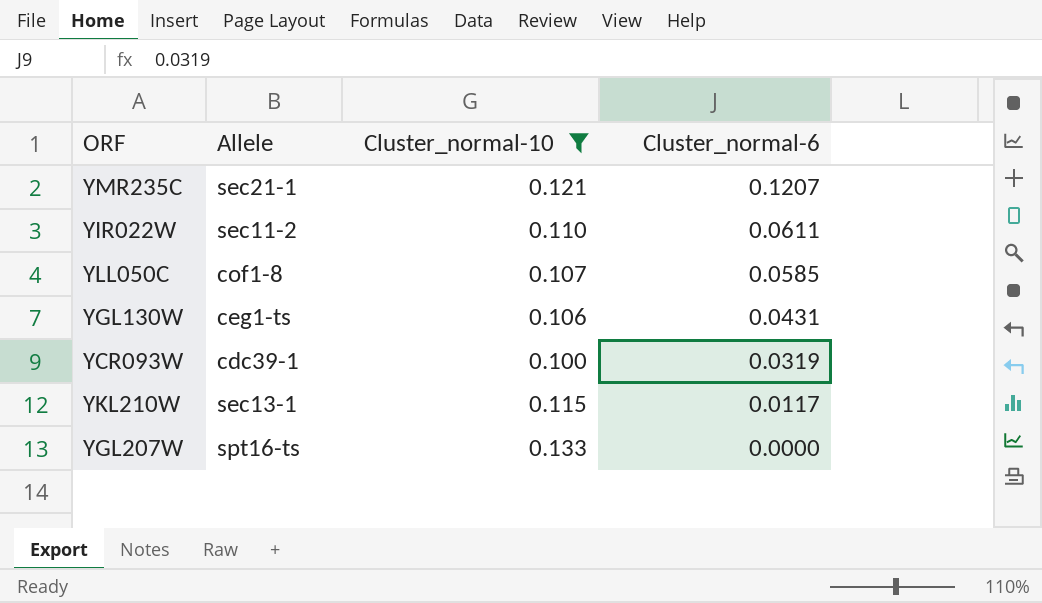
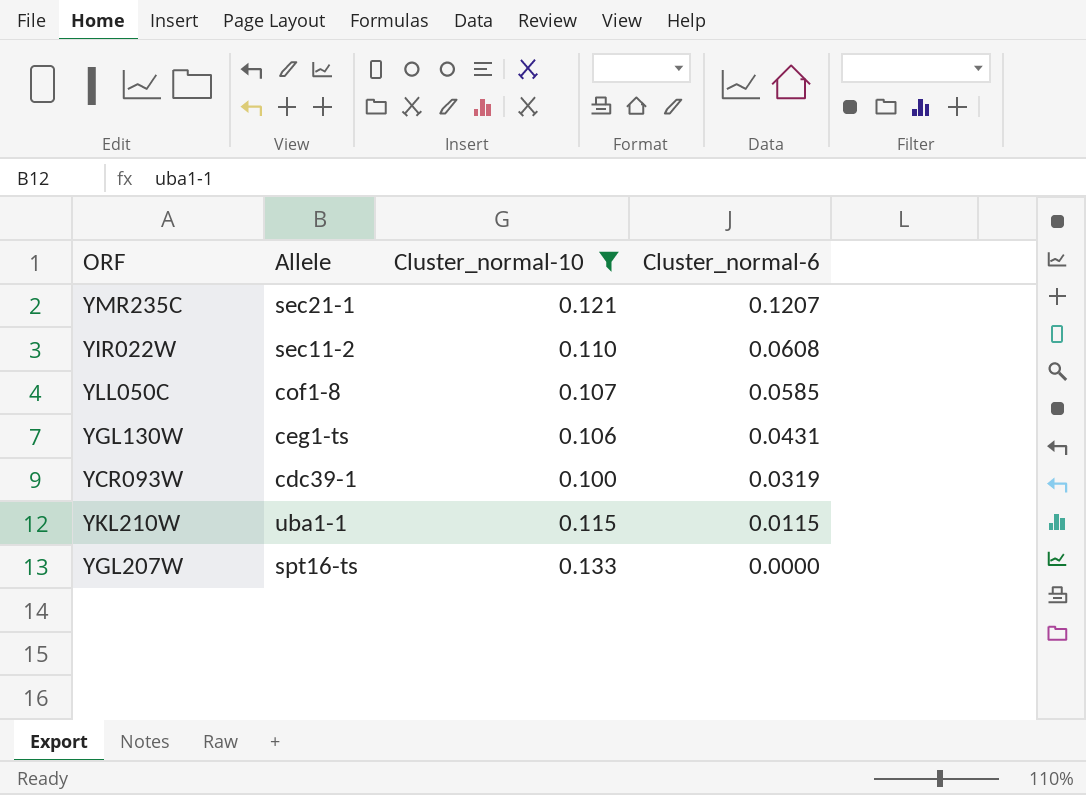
YIR022W | Cluster_normal-6: 0.0611 -> 0.0608
YKL210W | Allele: sec13-1 -> uba1-1
YKL210W | Cluster_normal-6: 0.0117 -> 0.0115

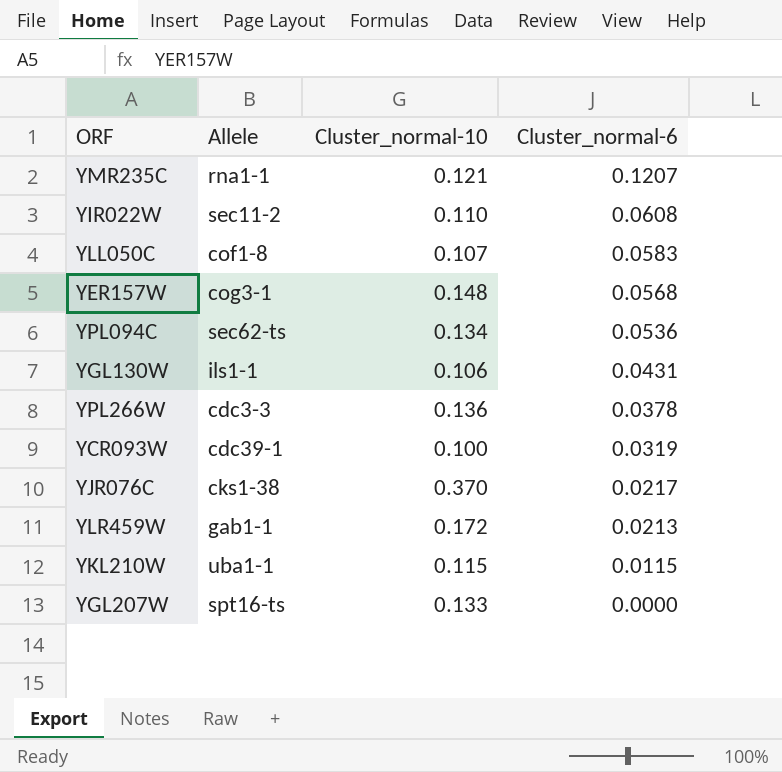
filter: Cluster_normal-10 <= 0.133 -> none
YMR235C | Allele: sec21-1 -> rna1-1
YLL050C | Cluster_normal-6: 0.0585 -> 0.0583
YGL130W | Allele: ceg1-ts -> ils1-1

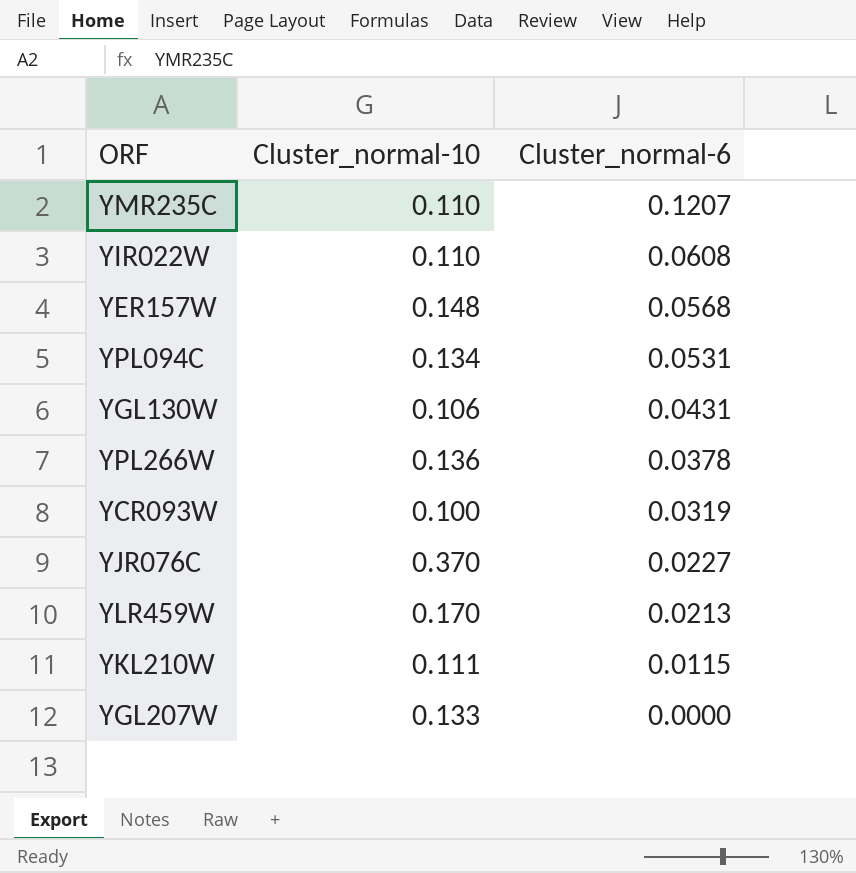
column Allele | position: 2 -> none
row YLL050C: cof1-8 | 0.107 | 0.0583 -> none
YMR235C | Cluster_normal-10: 0.121 -> 0.110
YPL094C | Cluster_normal-6: 0.0536 -> 0.0531
YJR076C | Cluster_normal-6: 0.0217 -> 0.0227
YLR459W | Cluster_normal-10: 0.172 -> 0.170
YKL210W | Cluster_normal-10: 0.115 -> 0.111

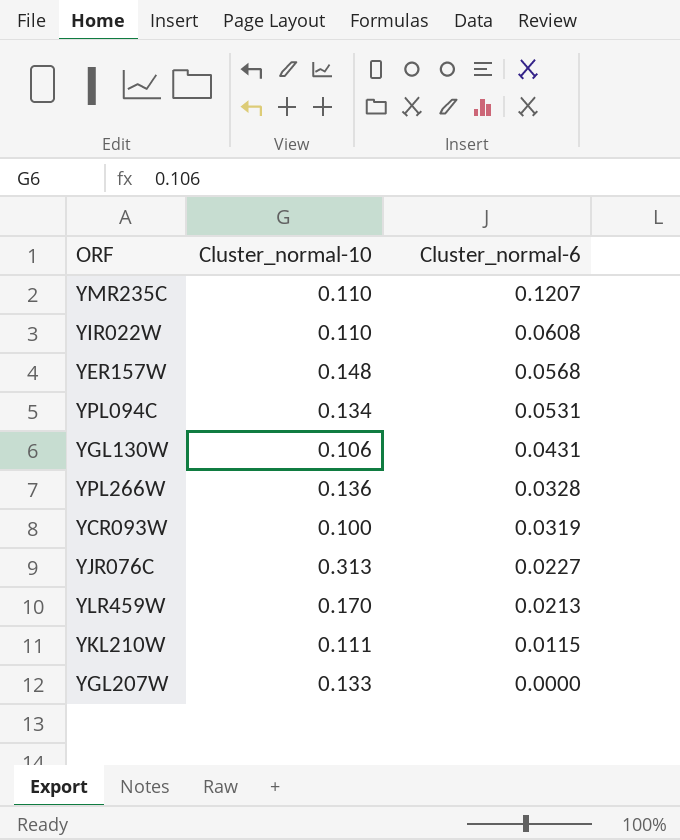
YPL266W | Cluster_normal-6: 0.0378 -> 0.0328
YJR076C | Cluster_normal-10: 0.370 -> 0.313

